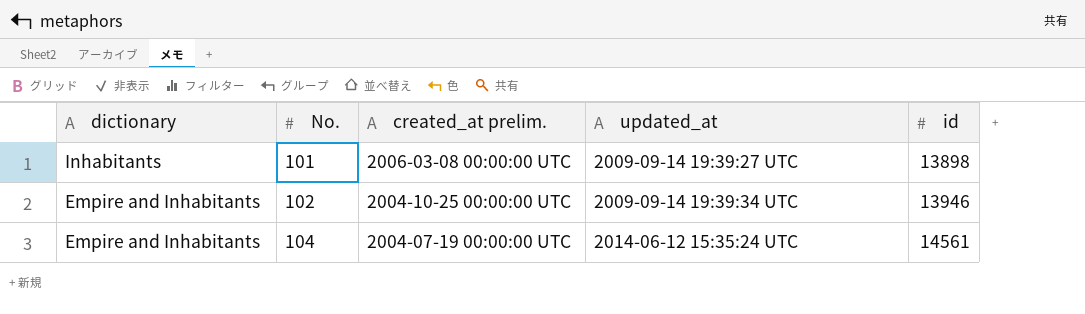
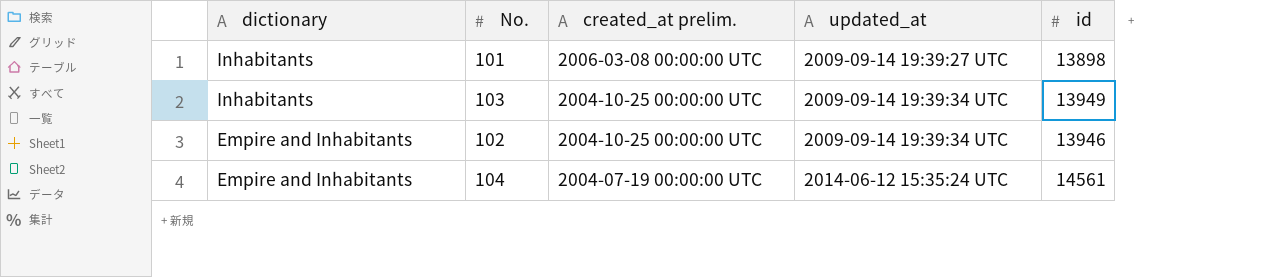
row 103: none -> Inhabitants | 2004-10-25 00:00:00 UTC | 2009-09-14 19:39:34 UTC | 13949

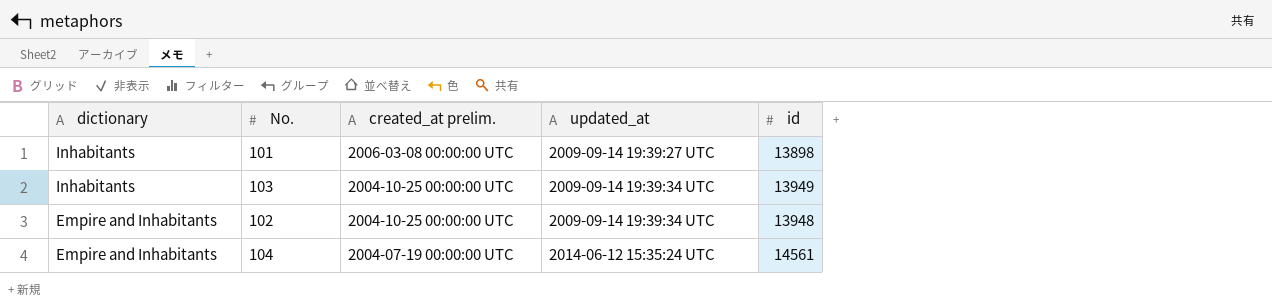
102 | id: 13946 -> 13948

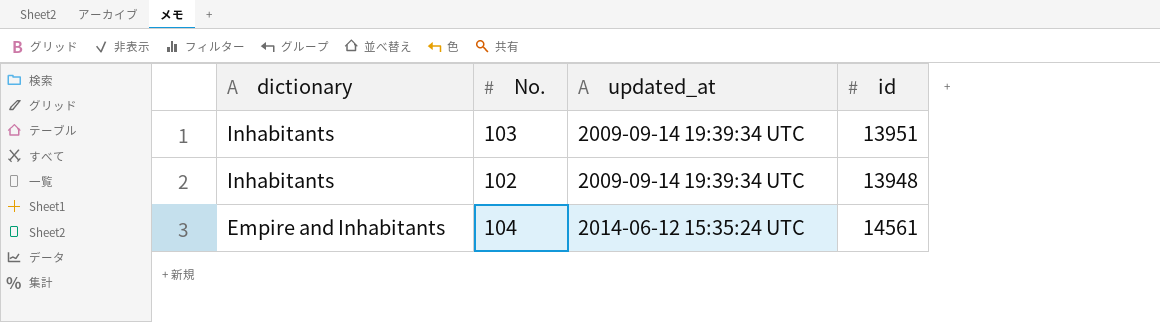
column created_at prelim. | position: 3 -> none
row 101: Inhabitants | 2006-03-08 00:00:00 UTC | 2009-09-14 19:39:27 UTC | 13898 -> none
103 | id: 13949 -> 13951
102 | dictionary: Empire and Inhabitants -> Inhabitants

